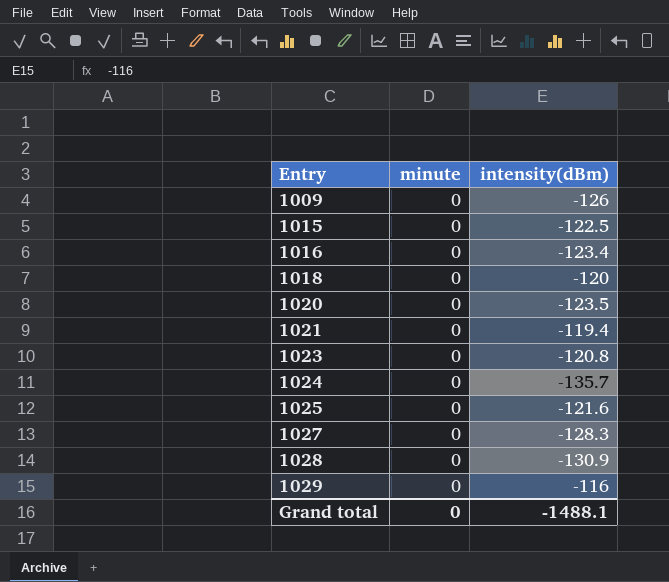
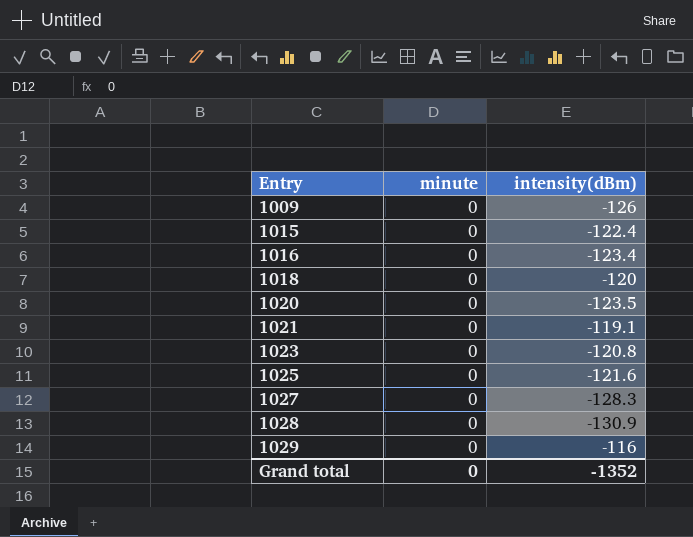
row 1024: 0 | -135.7 -> none
1015 | intensity(dBm): -122.5 -> -122.4
1021 | intensity(dBm): -119.4 -> -119.1
Grand total | intensity(dBm): -1488.1 -> -1352

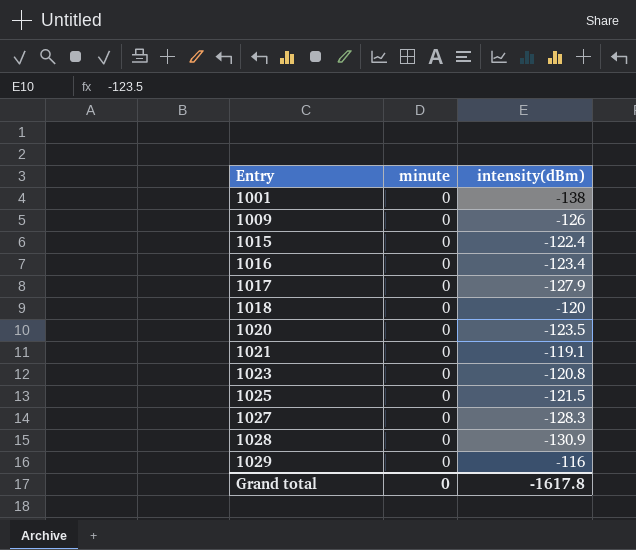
row 1001: none -> 0 | -138
row 1017: none -> 0 | -127.9
1025 | intensity(dBm): -121.6 -> -121.5
Grand total | intensity(dBm): -1352 -> -1617.8

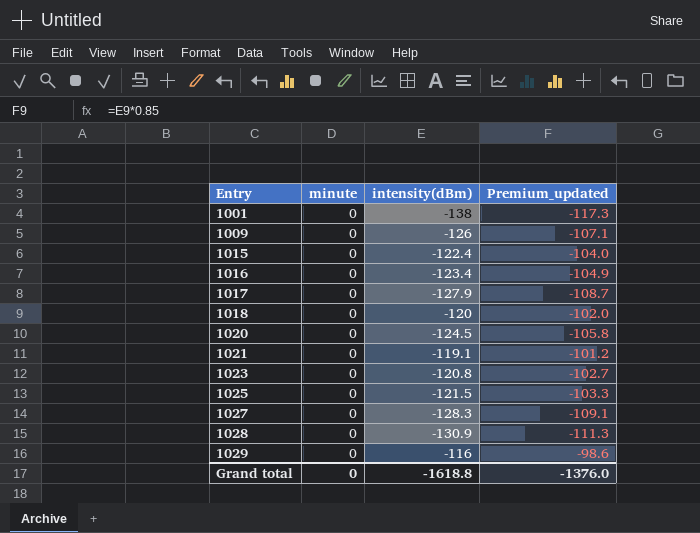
column Premium_updated | formula: none -> [intensity(dBm)] * 0.85
1020 | intensity(dBm): -123.5 -> -124.5
Grand total | intensity(dBm): -1617.8 -> -1618.8

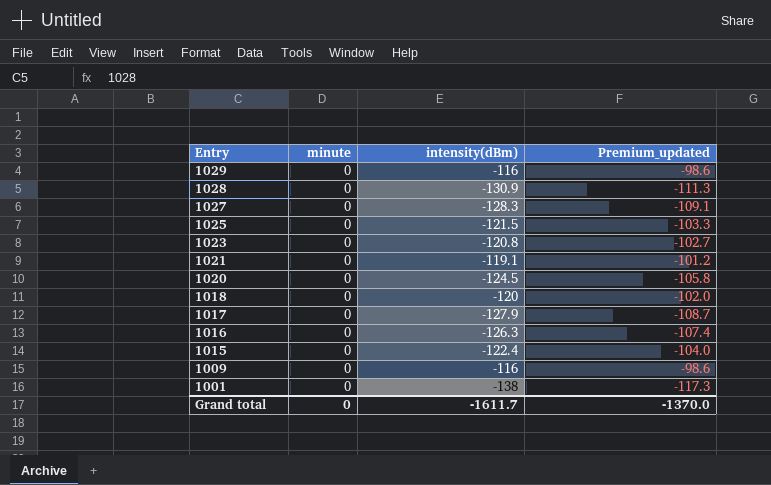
row order: Entry ascending -> Entry descending
1016 | intensity(dBm): -123.4 -> -126.3
1016 | Premium_updated: -104.9 -> -107.4
1009 | intensity(dBm): -126 -> -116
1009 | Premium_updated: -107.1 -> -98.6
Grand total | intensity(dBm): -1618.8 -> -1611.7
Grand total | Premium_updated: -1376.0 -> -1370.0

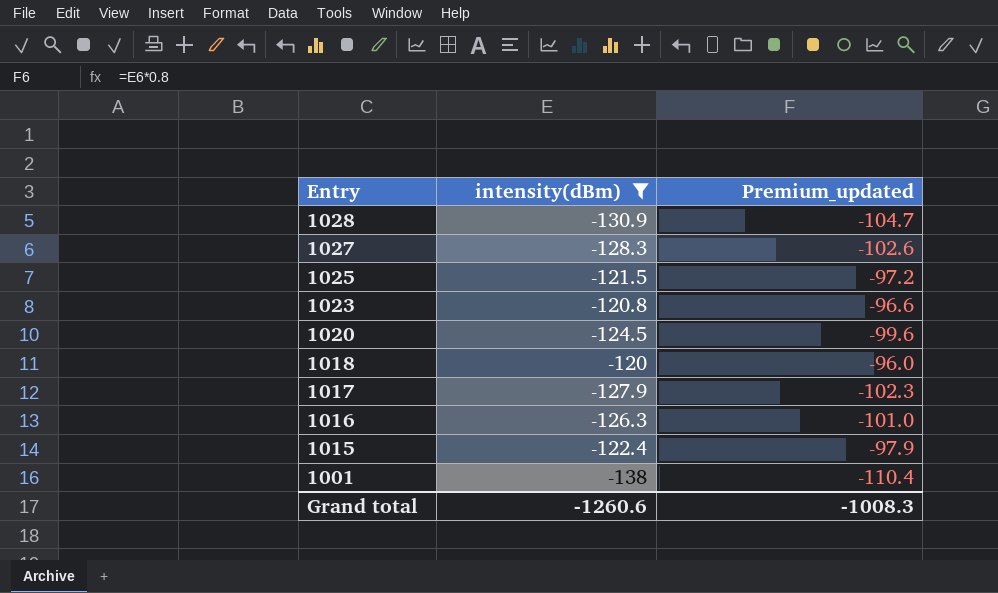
filter: none -> intensity(dBm) <= -120
column minute | position: 2 -> none
column Premium_updated | formula: [intensity(dBm)] * 0.85 -> [intensity(dBm)] * 0.8
Grand total | intensity(dBm): -1611.7 -> -1260.6
Grand total | Premium_updated: -1370.0 -> -1008.3

